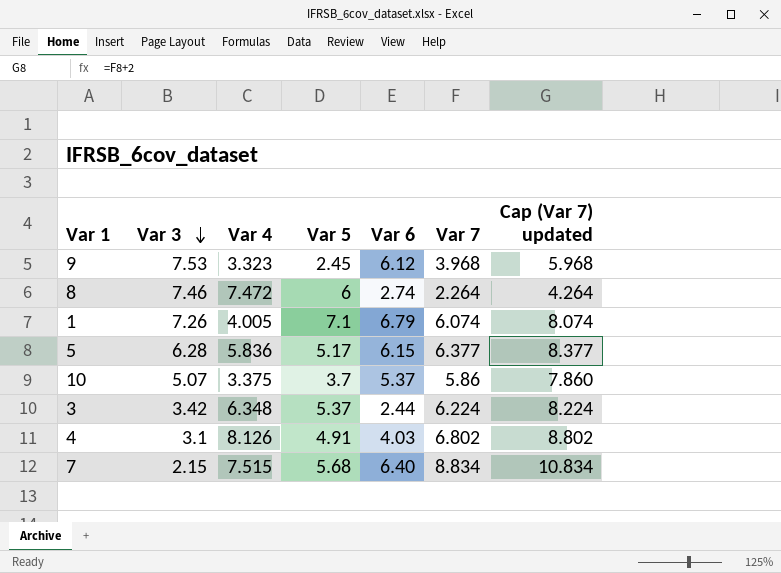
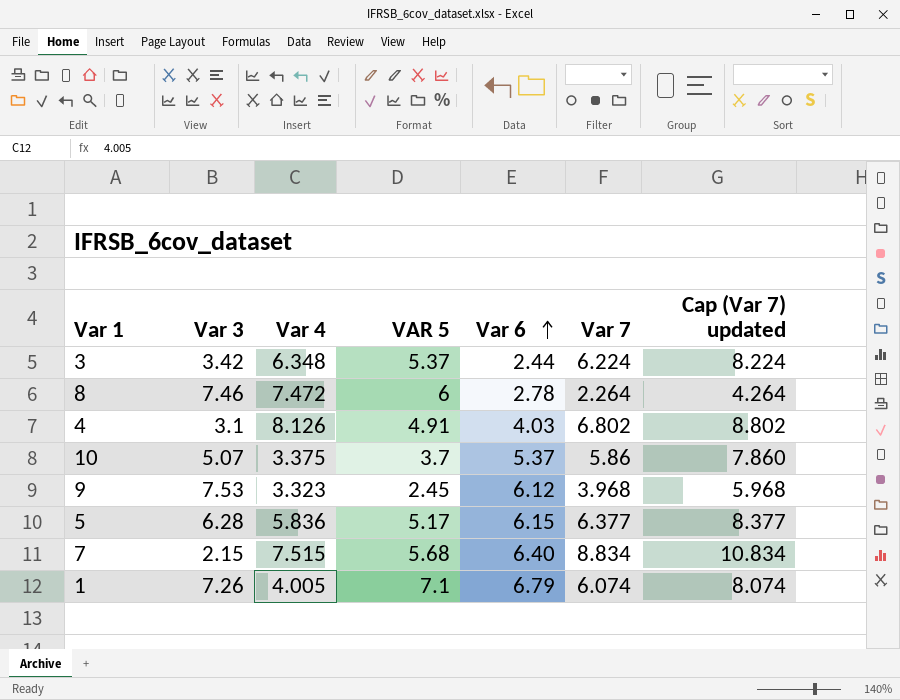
row order: Var 3 descending -> Var 6 ascending
column name: Var 5 -> VAR 5
8 | Var 6: 2.74 -> 2.78

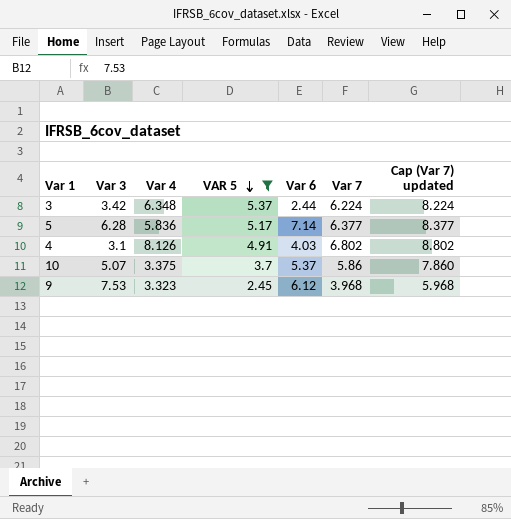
filter: none -> VAR 5 <= 5.37
row order: Var 6 ascending -> VAR 5 descending
5 | Var 6: 6.15 -> 7.14

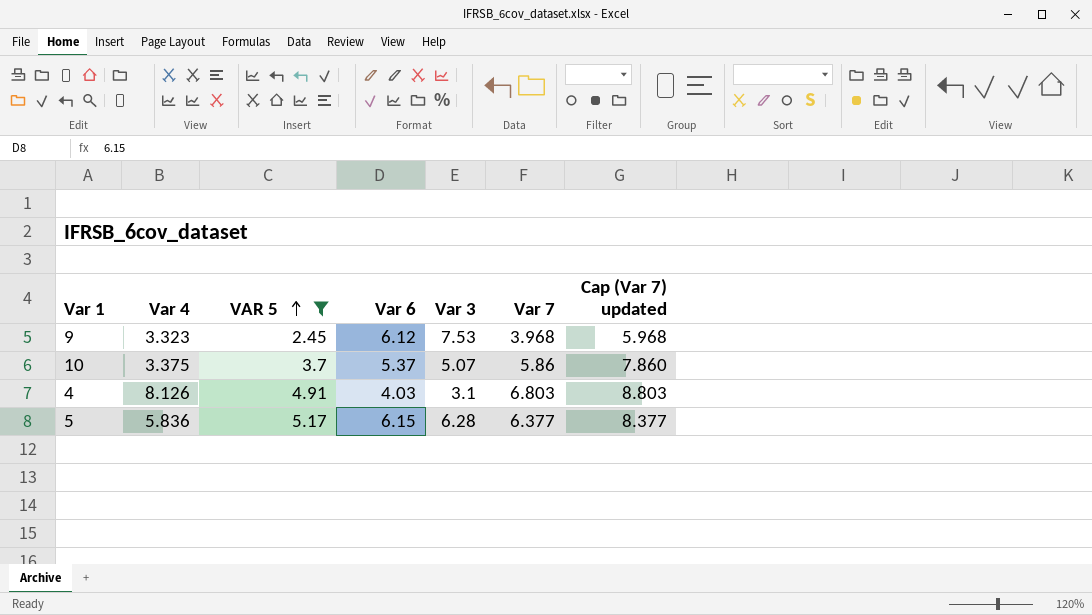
row order: VAR 5 descending -> VAR 5 ascending
column Var 3 | position: 2 -> 5
row 3: 3.42 | 6.348 | 5.37 | 2.44 | 6.224 | 8.224 -> none
4 | Var 7: 6.802 -> 6.803
4 | Cap (Var 7) updated: 8.802 -> 8.803
5 | Var 6: 7.14 -> 6.15

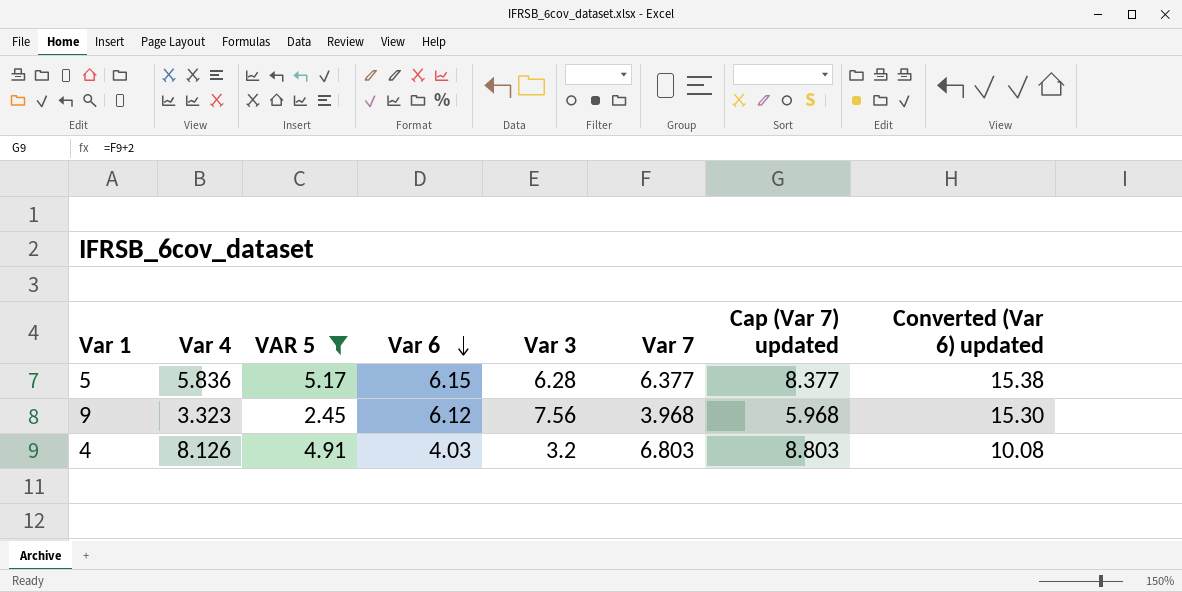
row order: VAR 5 ascending -> Var 6 descending
column Converted (Var 6) updated | formula: none -> [Var 6] * 2.5
row 10: 3.375 | 3.7 | 5.37 | 5.07 | 5.86 | 7.860 -> none
9 | Var 3: 7.53 -> 7.56
4 | Var 3: 3.1 -> 3.2

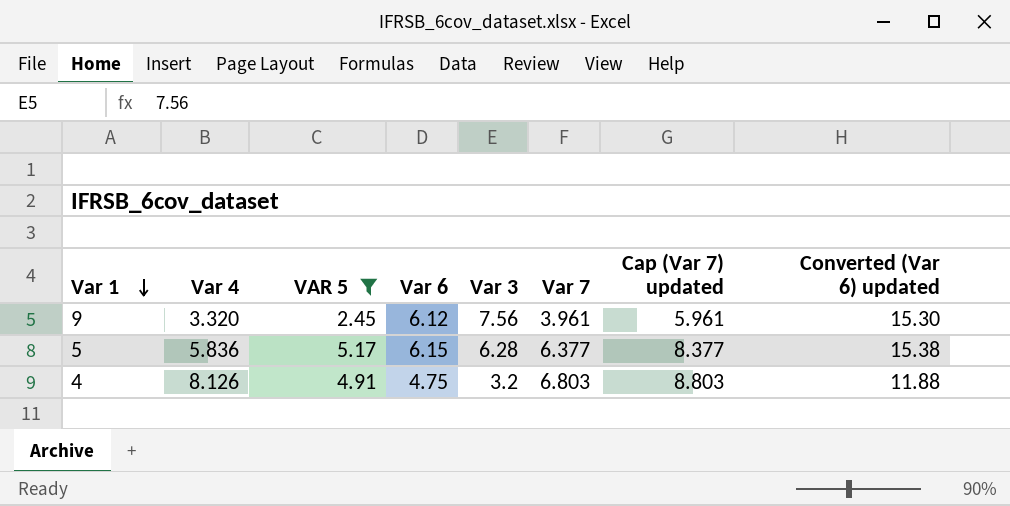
row order: Var 6 descending -> Var 1 descending
9 | Var 4: 3.323 -> 3.320
9 | Var 7: 3.968 -> 3.961
9 | Cap (Var 7) updated: 5.968 -> 5.961
4 | Var 6: 4.03 -> 4.75
4 | Converted (Var 6) updated: 10.08 -> 11.88

